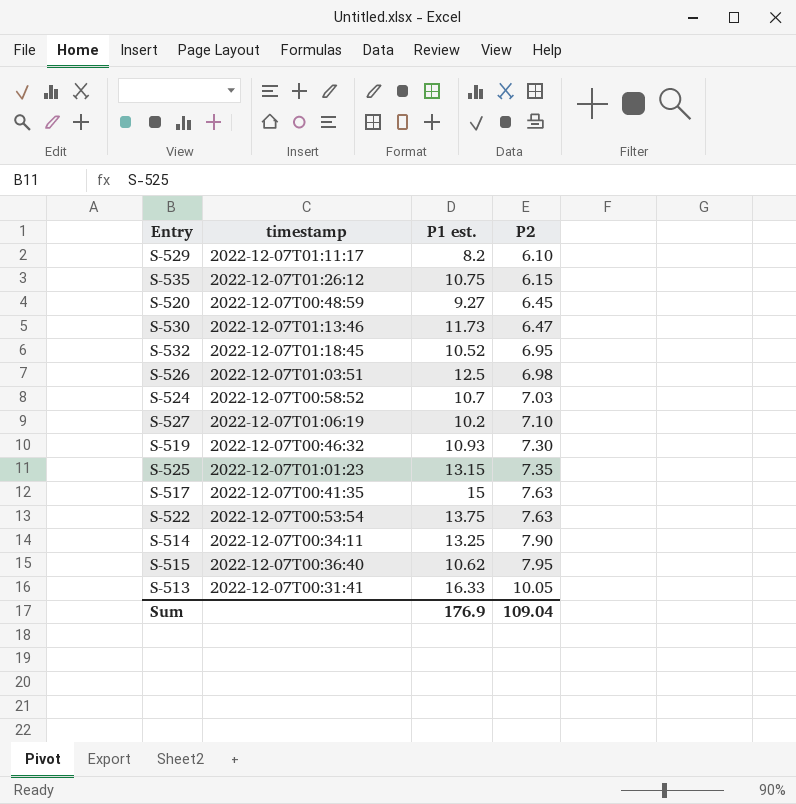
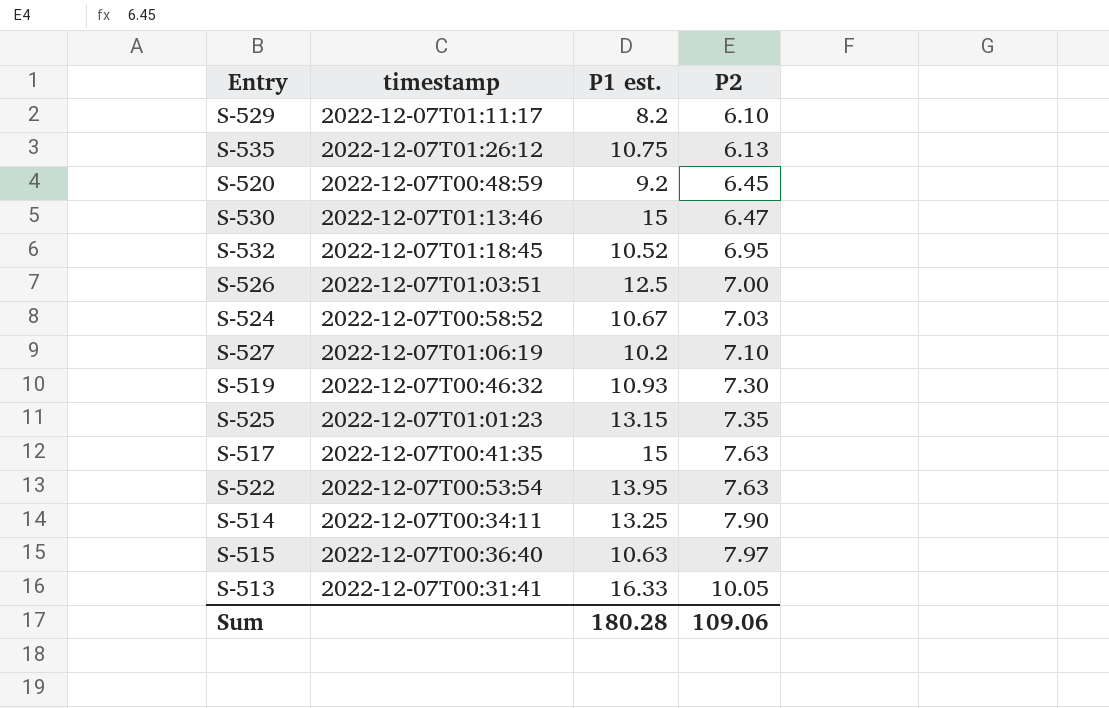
S-535 | P2: 6.15 -> 6.13
S-520 | P1 est.: 9.27 -> 9.2
S-530 | P1 est.: 11.73 -> 15
S-526 | P2: 6.98 -> 7.00
S-524 | P1 est.: 10.7 -> 10.67
S-522 | P1 est.: 13.75 -> 13.95
S-515 | P1 est.: 10.62 -> 10.63
S-515 | P2: 7.95 -> 7.97
Sum | P1 est.: 176.9 -> 180.28
Sum | P2: 109.04 -> 109.06

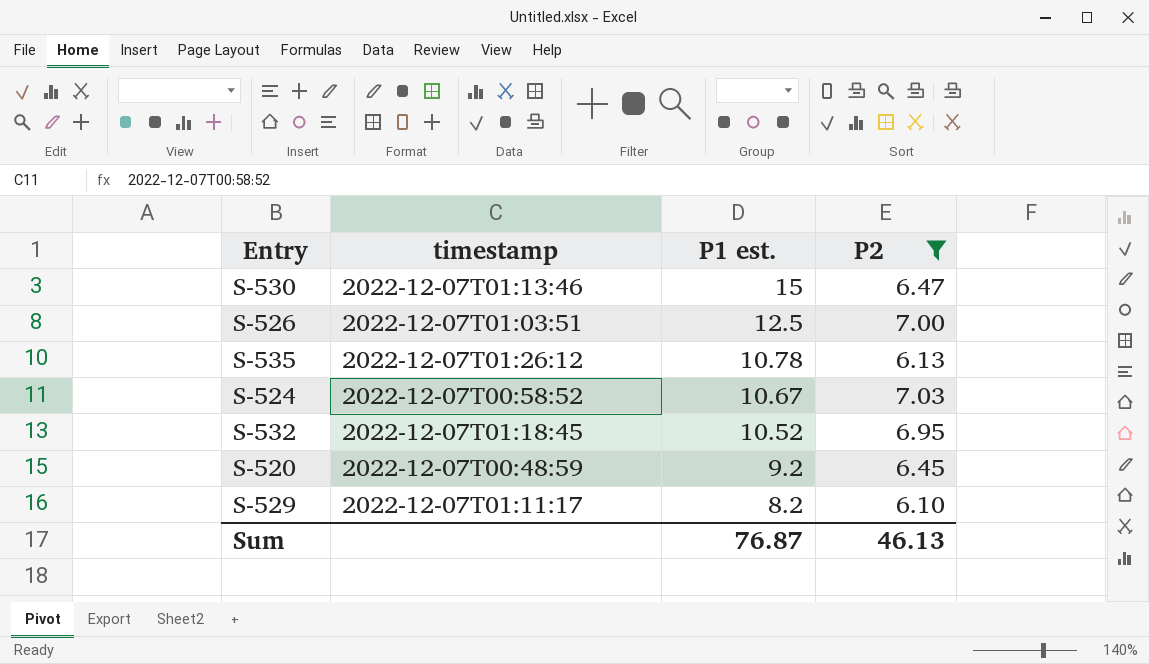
filter: none -> P2 <= 7.03
row order: P2 ascending -> P1 est. descending
S-535 | P1 est.: 10.75 -> 10.78
Sum | P1 est.: 180.28 -> 76.87
Sum | P2: 109.06 -> 46.13

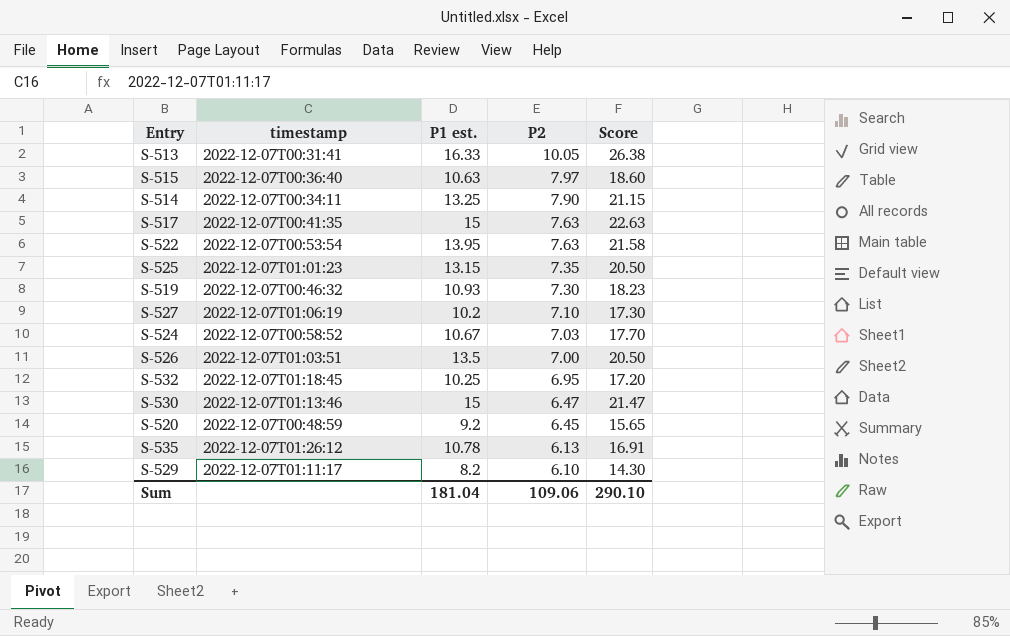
filter: P2 <= 7.03 -> none
row order: P1 est. descending -> P2 descending
column Score | formula: none -> [P1 est.] + [P2]
S-526 | P1 est.: 12.5 -> 13.5
S-532 | P1 est.: 10.52 -> 10.25
Sum | P1 est.: 76.87 -> 181.04
Sum | P2: 46.13 -> 109.06

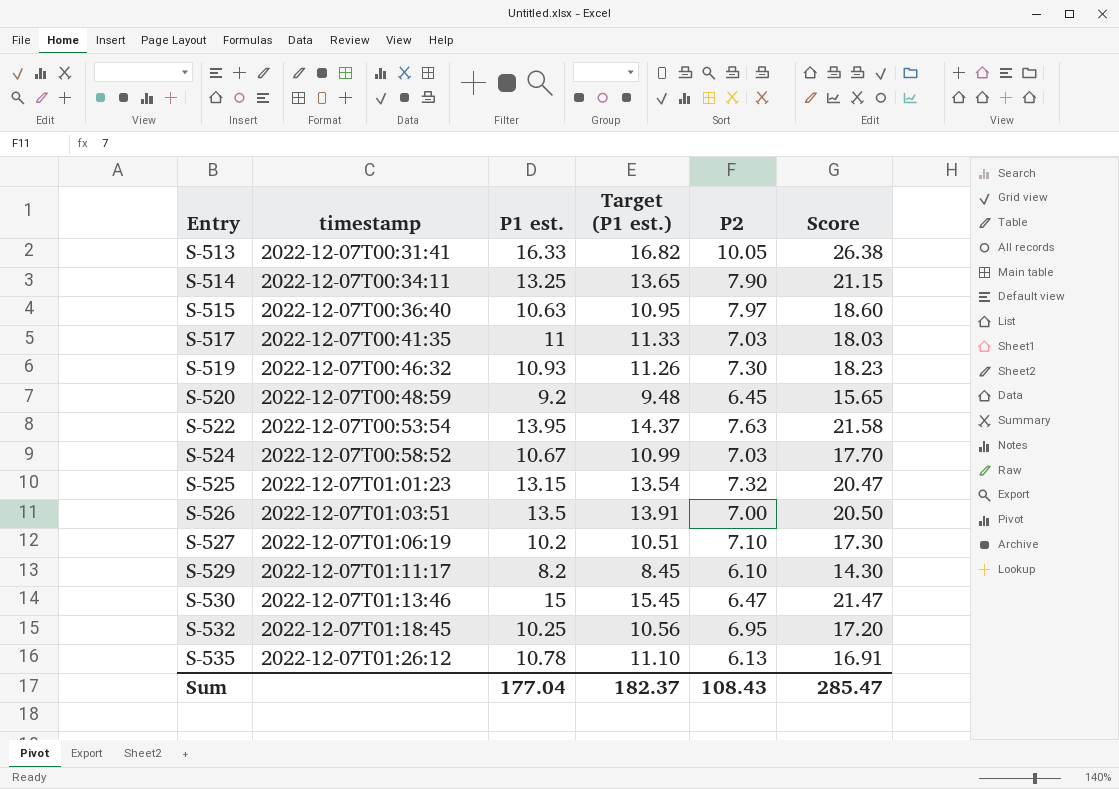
row order: P2 descending -> Entry ascending
column Target (P1 est.) | formula: none -> [P1 est.] * 1.03
S-517 | P1 est.: 15 -> 11
S-517 | P2: 7.63 -> 7.03
S-517 | Score: 22.63 -> 18.03
S-525 | P2: 7.35 -> 7.32
S-525 | Score: 20.50 -> 20.47
Sum | P1 est.: 181.04 -> 177.04
Sum | P2: 109.06 -> 108.43
Sum | Score: 290.10 -> 285.47

